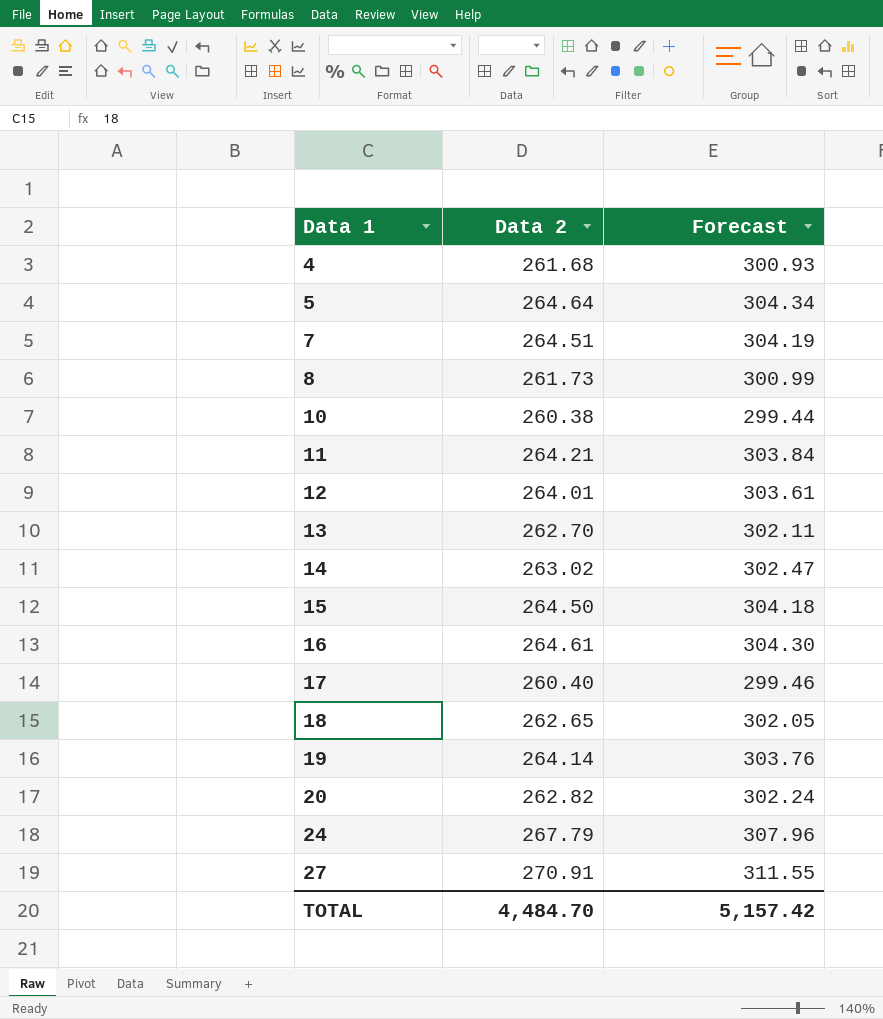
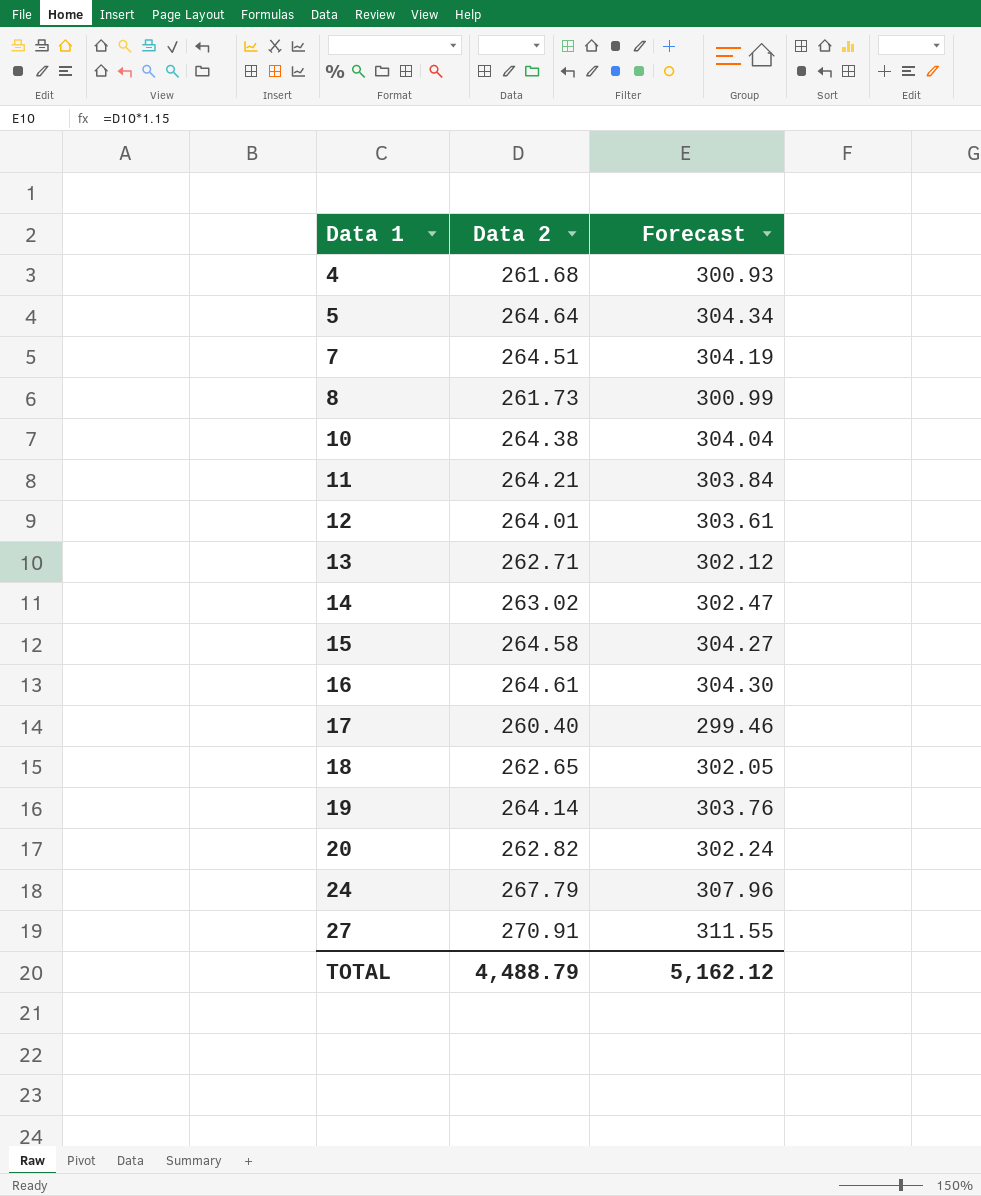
10 | Data 2: 260.38 -> 264.38
10 | Forecast: 299.44 -> 304.04
13 | Data 2: 262.70 -> 262.71
13 | Forecast: 302.11 -> 302.12
15 | Data 2: 264.50 -> 264.58
15 | Forecast: 304.18 -> 304.27
TOTAL | Data 2: 4,484.70 -> 4,488.79
TOTAL | Forecast: 5,157.42 -> 5,162.12

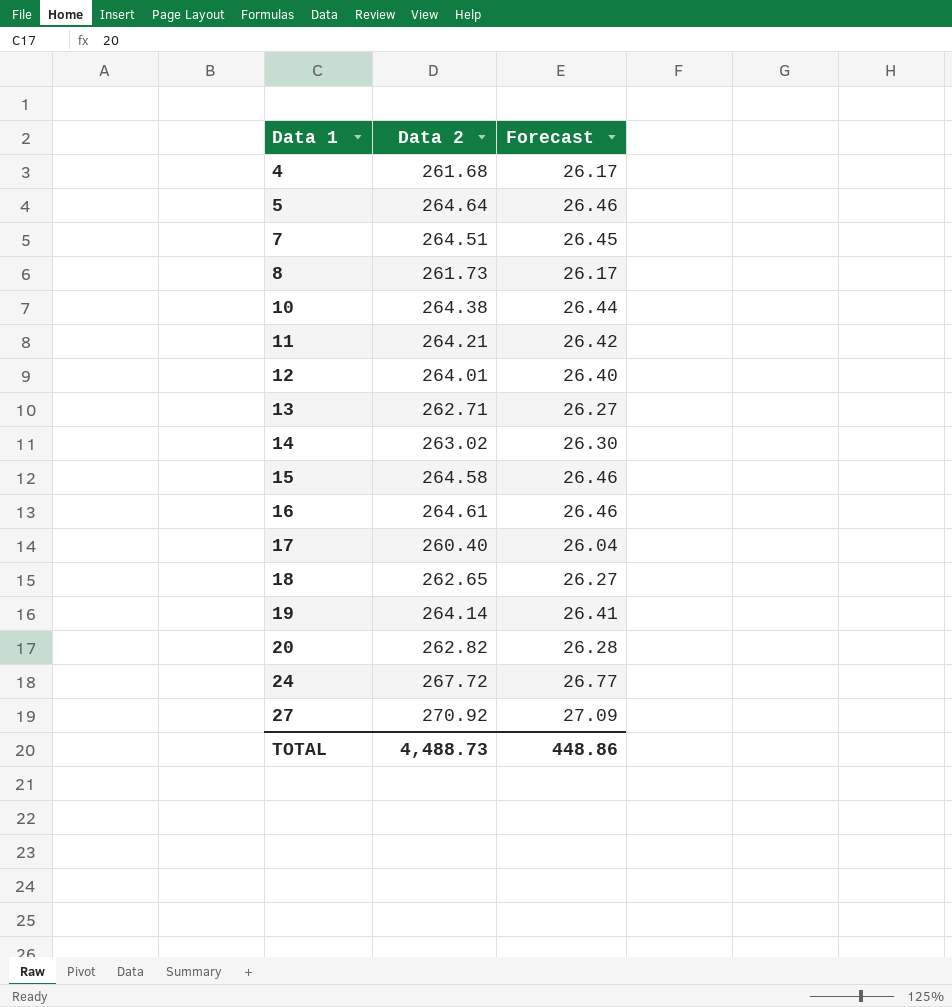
column Forecast | formula: [Data 2] * 1.15 -> [Data 2] * 0.1
24 | Data 2: 267.79 -> 267.72
27 | Data 2: 270.91 -> 270.92
TOTAL | Data 2: 4,488.79 -> 4,488.73
TOTAL | Forecast: 5,162.12 -> 448.86

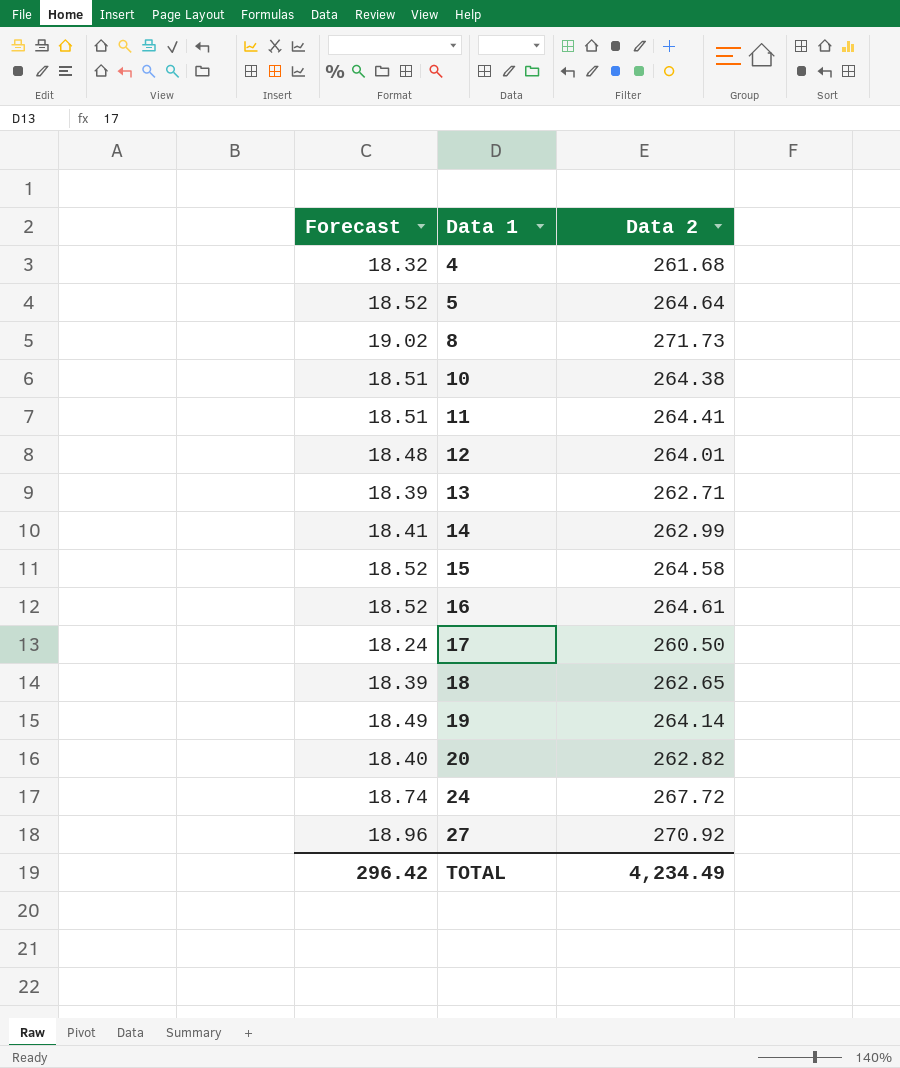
column Forecast | formula: [Data 2] * 0.1 -> [Data 2] * 0.07
column Forecast | position: 3 -> 1
row 7: 264.51 | 26.45 -> none
8 | Data 2: 261.73 -> 271.73
11 | Data 2: 264.21 -> 264.41
14 | Data 2: 263.02 -> 262.99
17 | Data 2: 260.40 -> 260.50
TOTAL | Forecast: 448.86 -> 296.42
TOTAL | Data 2: 4,488.73 -> 4,234.49

